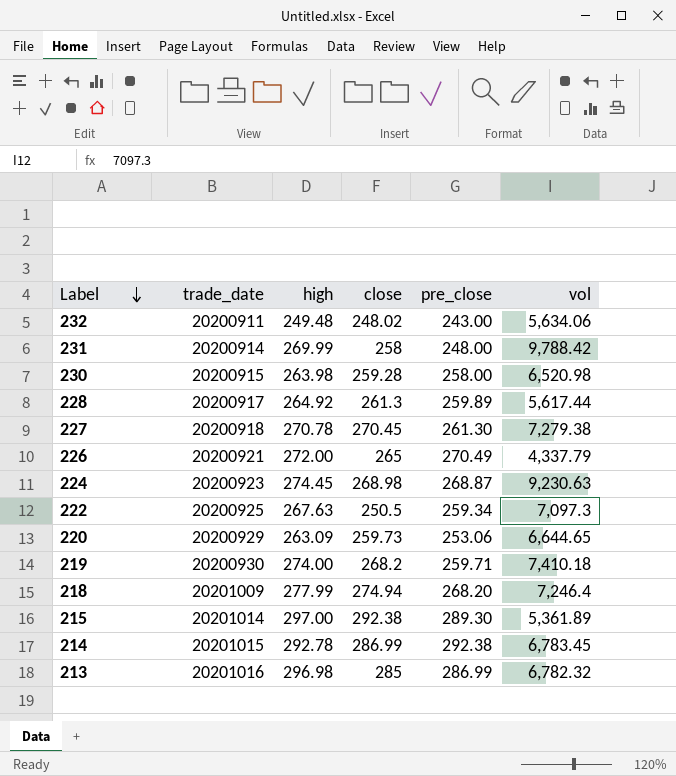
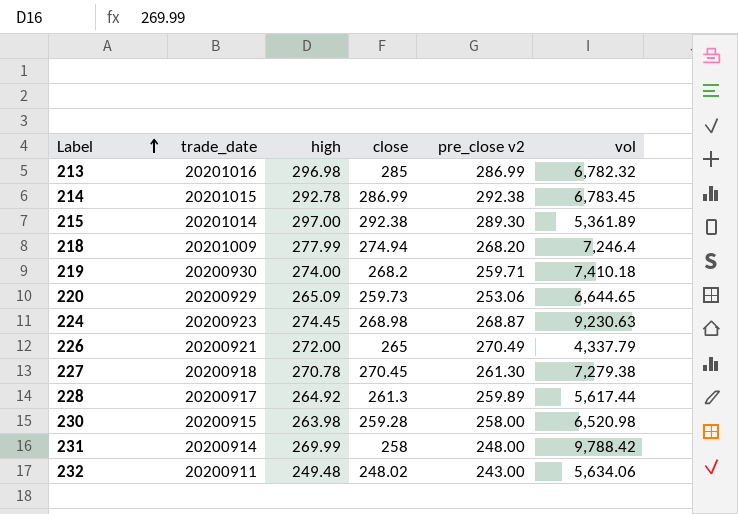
row order: Label descending -> Label ascending
column name: pre_close -> pre_close v2
row 222: 20200925 | 267.63 | 250.5 | 259.34 | 7,097.3 -> none
220 | high: 263.09 -> 265.09

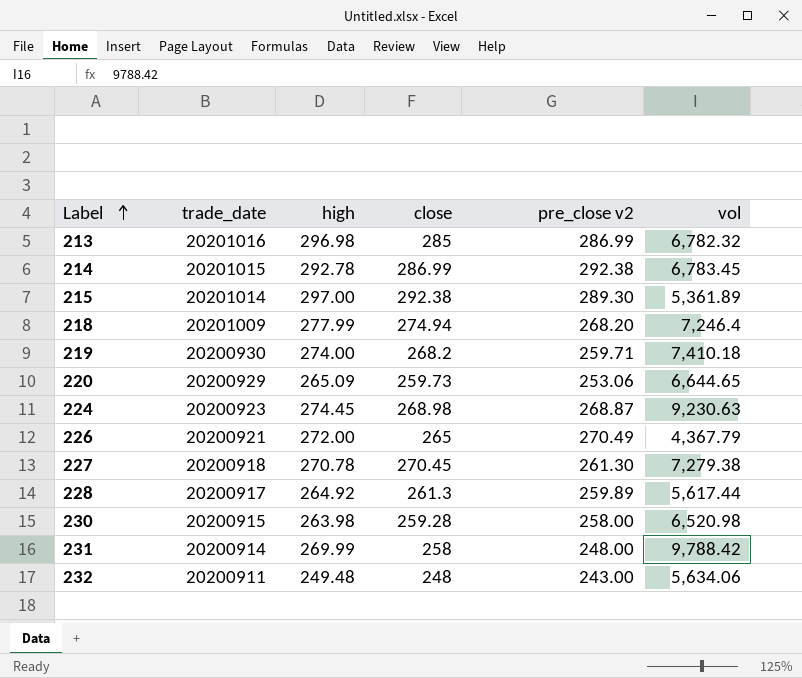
226 | vol: 4,337.79 -> 4,367.79
232 | close: 248.02 -> 248

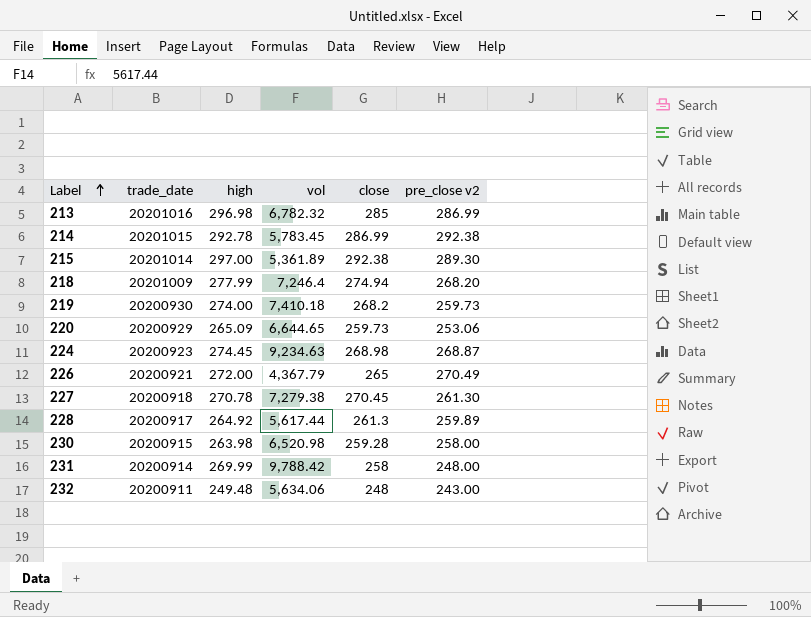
column vol | position: 6 -> 4
214 | vol: 6,783.45 -> 5,783.45
219 | pre_close v2: 259.71 -> 259.73
224 | vol: 9,230.63 -> 9,234.63

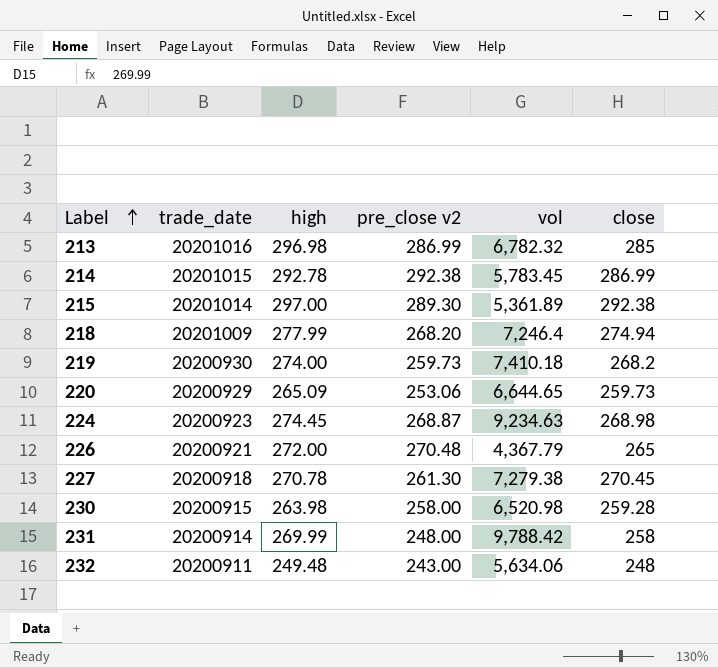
column pre_close v2 | position: 6 -> 4
row 228: 20200917 | 264.92 | 5,617.44 | 261.3 | 259.89 -> none
226 | pre_close v2: 270.49 -> 270.48

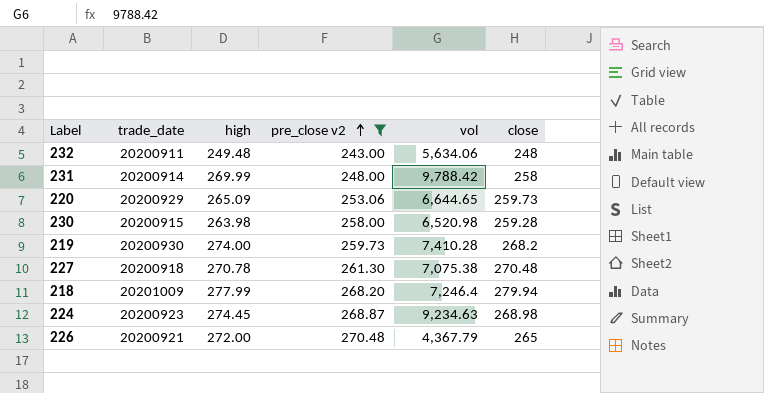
filter: none -> pre_close v2 <= 270.48
row order: Label ascending -> pre_close v2 ascending
219 | vol: 7,410.18 -> 7,410.28
227 | vol: 7,279.38 -> 7,075.38
227 | close: 270.45 -> 270.48
218 | close: 274.94 -> 279.94

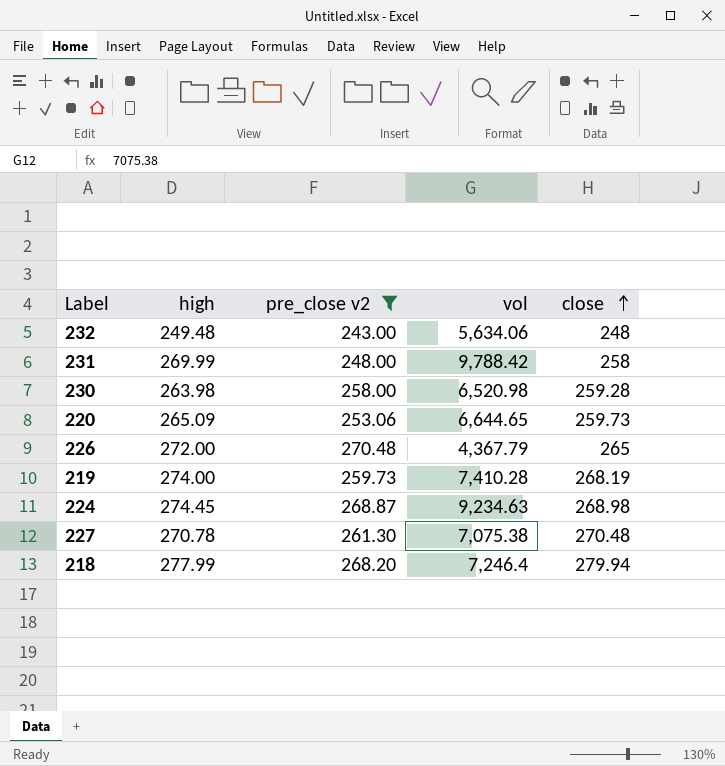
row order: pre_close v2 ascending -> close ascending
column trade_date | position: 2 -> none
219 | close: 268.2 -> 268.19

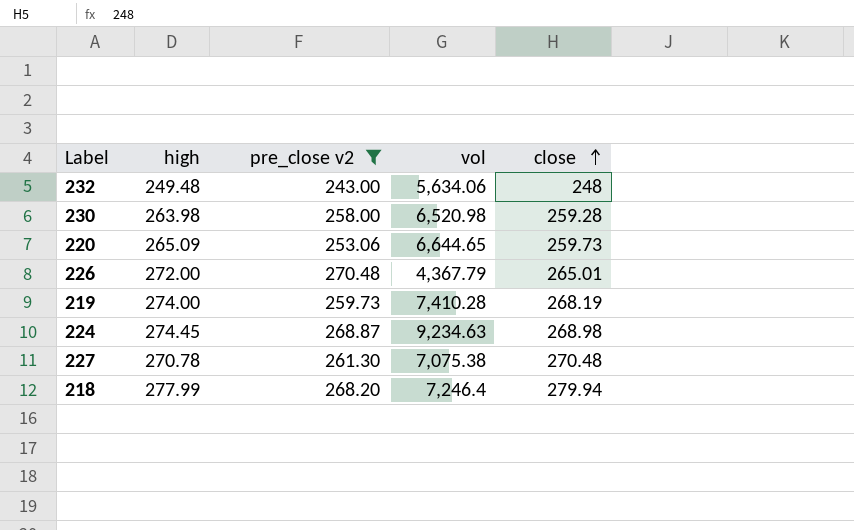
row 231: 269.99 | 248.00 | 9,788.42 | 258 -> none
226 | close: 265 -> 265.01

